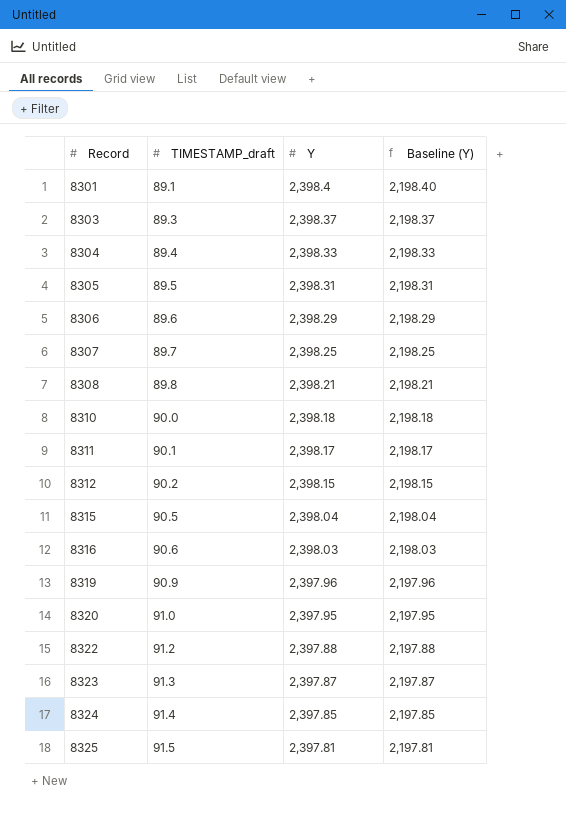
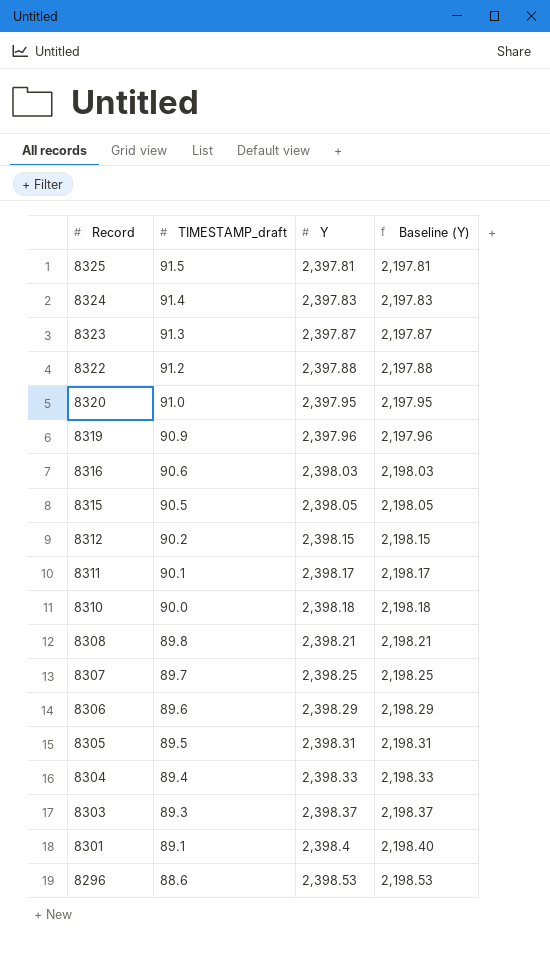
row order: Record ascending -> Record descending
8324 | Y: 2,397.85 -> 2,397.83
8324 | Baseline (Y): 2,197.85 -> 2,197.83
8315 | Y: 2,398.04 -> 2,398.05
8315 | Baseline (Y): 2,198.04 -> 2,198.05
row 8296: none -> 88.6 | 2,398.53 | 2,198.53

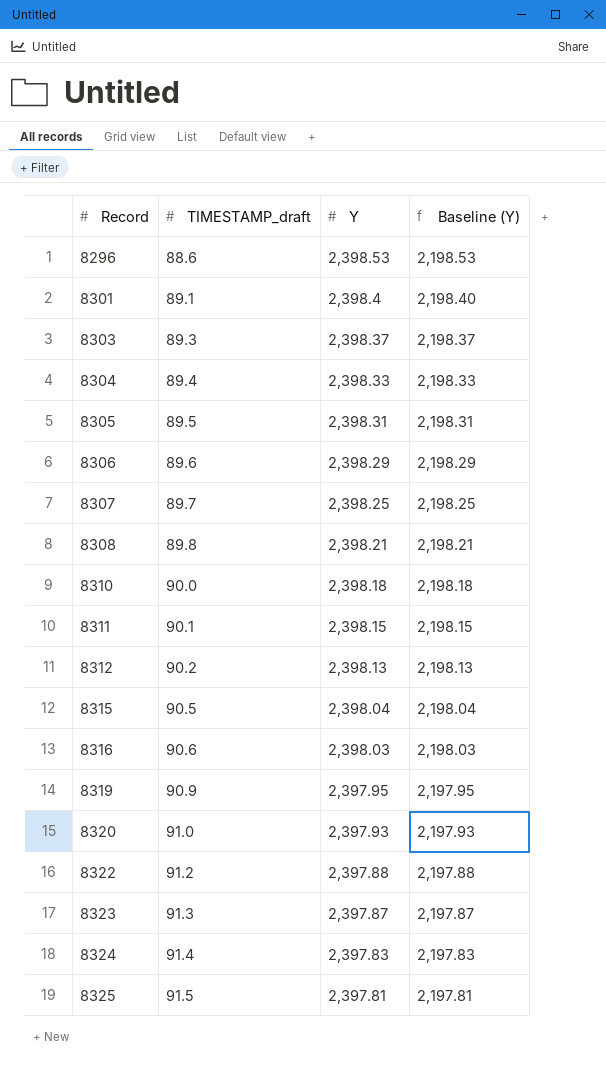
row order: Record descending -> Record ascending
8311 | Y: 2,398.17 -> 2,398.15
8311 | Baseline (Y): 2,198.17 -> 2,198.15
8312 | Y: 2,398.15 -> 2,398.13
8312 | Baseline (Y): 2,198.15 -> 2,198.13
8315 | Y: 2,398.05 -> 2,398.04
8315 | Baseline (Y): 2,198.05 -> 2,198.04
8319 | Y: 2,397.96 -> 2,397.95
8319 | Baseline (Y): 2,197.96 -> 2,197.95
8320 | Y: 2,397.95 -> 2,397.93
8320 | Baseline (Y): 2,197.95 -> 2,197.93

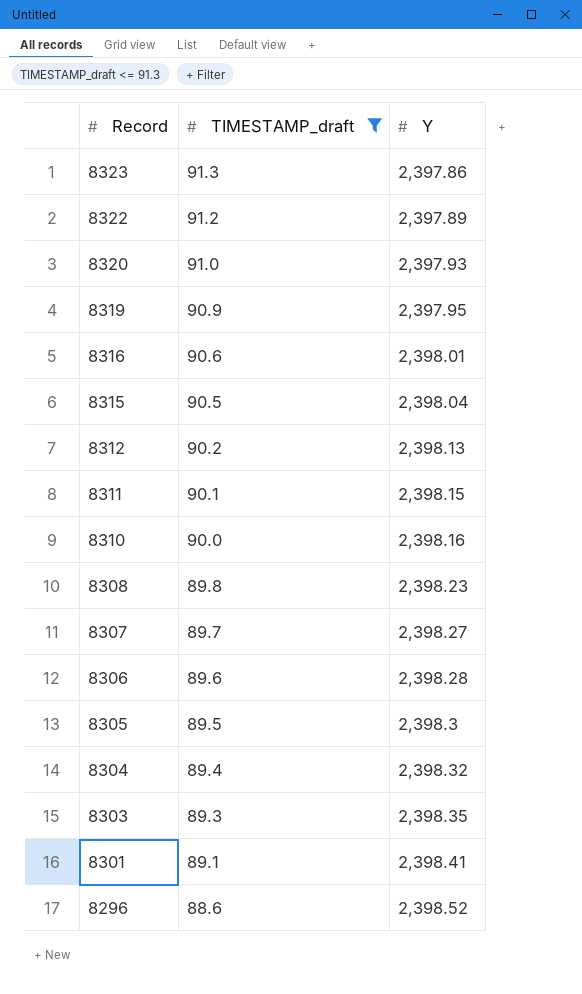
filter: none -> TIMESTAMP_draft <= 91.3
row order: Record ascending -> Record descending
column Baseline (Y) | formula: [Y] - 200 -> none
8323 | Y: 2,397.87 -> 2,397.86
8322 | Y: 2,397.88 -> 2,397.89
8316 | Y: 2,398.03 -> 2,398.01
8310 | Y: 2,398.18 -> 2,398.16
8308 | Y: 2,398.21 -> 2,398.23
8307 | Y: 2,398.25 -> 2,398.27
8306 | Y: 2,398.29 -> 2,398.28
8305 | Y: 2,398.31 -> 2,398.3
8304 | Y: 2,398.33 -> 2,398.32
8303 | Y: 2,398.37 -> 2,398.35
8301 | Y: 2,398.4 -> 2,398.41
8296 | Y: 2,398.53 -> 2,398.52

